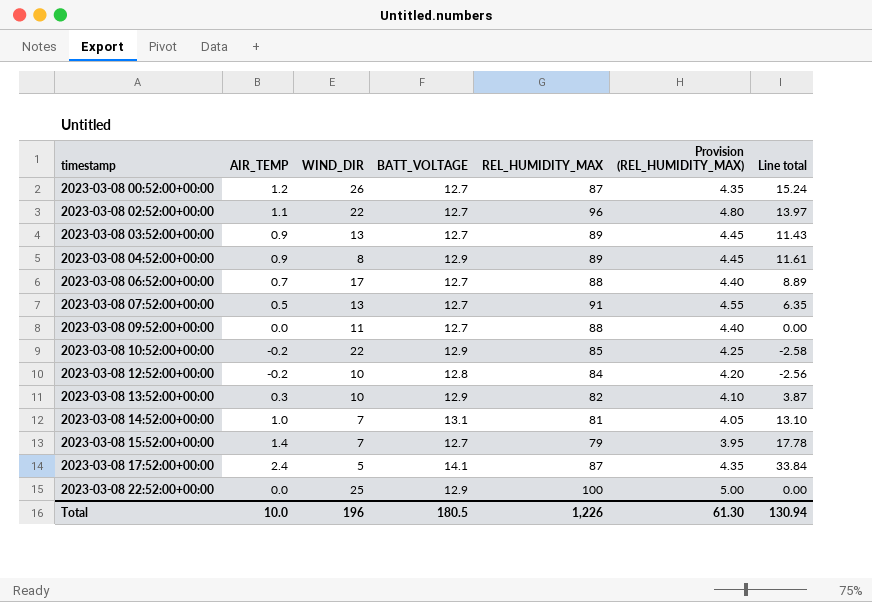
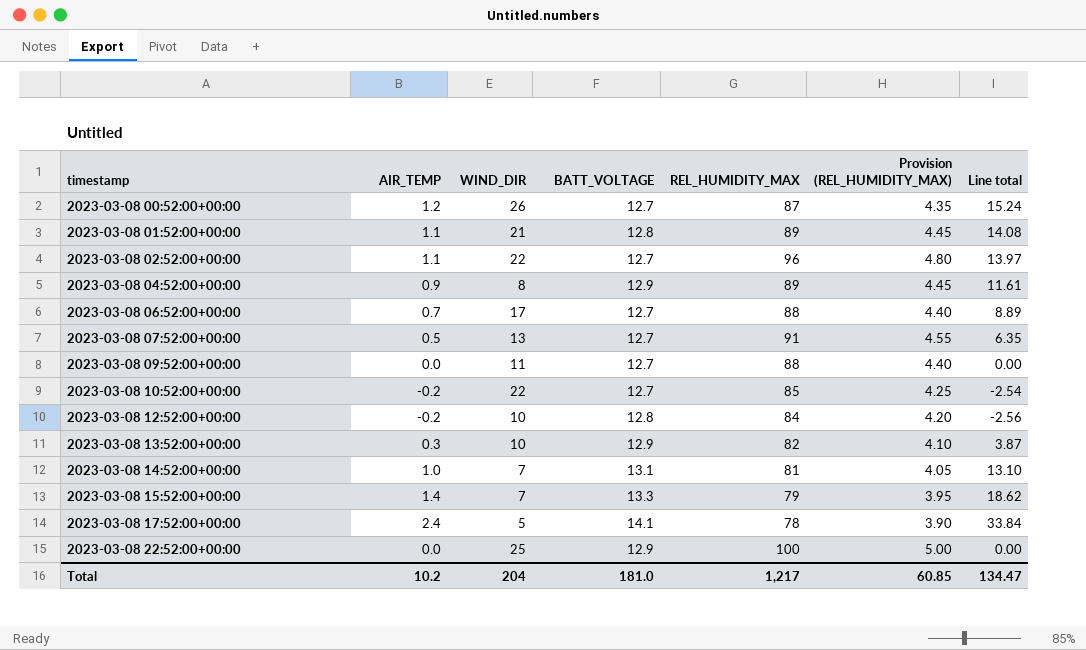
row 2023-03-08 03:52:00+00:00: 0.9 | 13 | 12.7 | 89 | 4.45 | 11.43 -> none
row 2023-03-08 01:52:00+00:00: none -> 1.1 | 21 | 12.8 | 89 | 4.45 | 14.08
2023-03-08 10:52:00+00:00 | BATT_VOLTAGE: 12.9 -> 12.7
2023-03-08 10:52:00+00:00 | Line total: -2.58 -> -2.54
2023-03-08 15:52:00+00:00 | BATT_VOLTAGE: 12.7 -> 13.3
2023-03-08 15:52:00+00:00 | Line total: 17.78 -> 18.62
2023-03-08 17:52:00+00:00 | REL_HUMIDITY_MAX: 87 -> 78
2023-03-08 17:52:00+00:00 | Provision (REL_HUMIDITY_MAX): 4.35 -> 3.90
Total | AIR_TEMP: 10.0 -> 10.2
Total | WIND_DIR: 196 -> 204
Total | BATT_VOLTAGE: 180.5 -> 181.0
Total | REL_HUMIDITY_MAX: 1,226 -> 1,217
Total | Provision (REL_HUMIDITY_MAX): 61.30 -> 60.85
Total | Line total: 130.94 -> 134.47

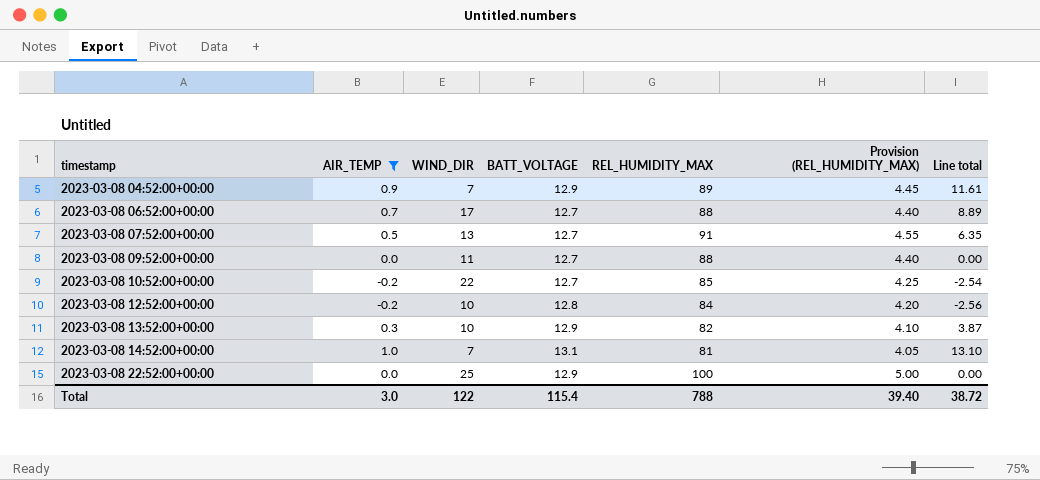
filter: none -> AIR_TEMP <= 1.0
2023-03-08 04:52:00+00:00 | WIND_DIR: 8 -> 7
Total | AIR_TEMP: 10.2 -> 3.0
Total | WIND_DIR: 204 -> 122
Total | BATT_VOLTAGE: 181.0 -> 115.4
Total | REL_HUMIDITY_MAX: 1,217 -> 788
Total | Provision (REL_HUMIDITY_MAX): 60.85 -> 39.40
Total | Line total: 134.47 -> 38.72

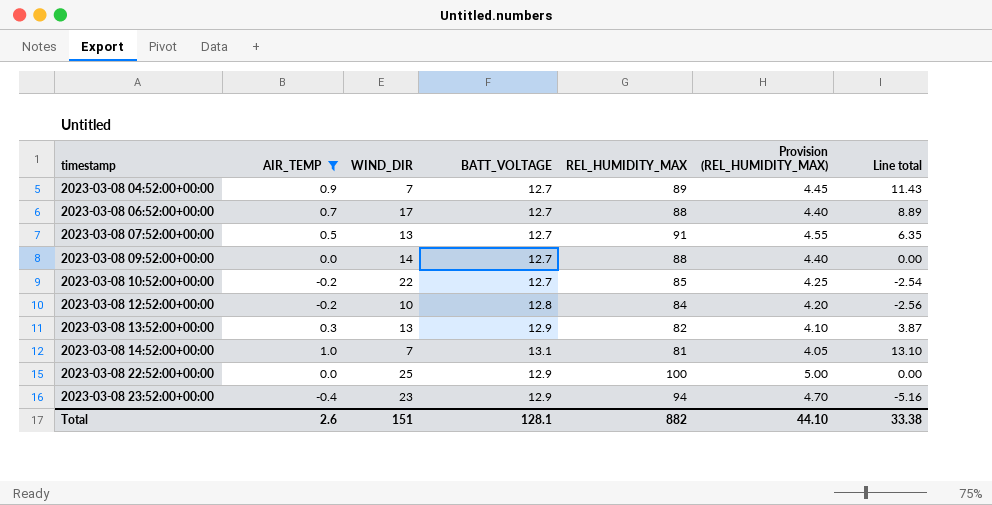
2023-03-08 04:52:00+00:00 | BATT_VOLTAGE: 12.9 -> 12.7
2023-03-08 04:52:00+00:00 | Line total: 11.61 -> 11.43
2023-03-08 09:52:00+00:00 | WIND_DIR: 11 -> 14
2023-03-08 13:52:00+00:00 | WIND_DIR: 10 -> 13
row 2023-03-08 23:52:00+00:00: none -> -0.4 | 23 | 12.9 | 94 | 4.70 | -5.16
Total | AIR_TEMP: 3.0 -> 2.6
Total | WIND_DIR: 122 -> 151
Total | BATT_VOLTAGE: 115.4 -> 128.1
Total | REL_HUMIDITY_MAX: 788 -> 882
Total | Provision (REL_HUMIDITY_MAX): 39.40 -> 44.10
Total | Line total: 38.72 -> 33.38

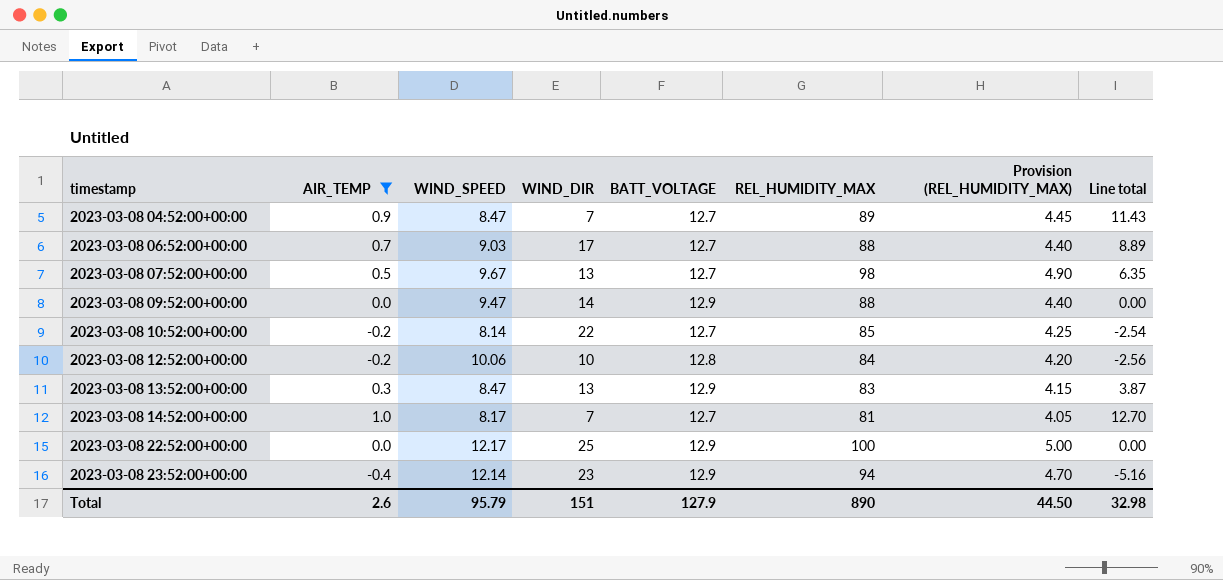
column WIND_SPEED | position: none -> 3
2023-03-08 07:52:00+00:00 | REL_HUMIDITY_MAX: 91 -> 98
2023-03-08 07:52:00+00:00 | Provision (REL_HUMIDITY_MAX): 4.55 -> 4.90
2023-03-08 09:52:00+00:00 | BATT_VOLTAGE: 12.7 -> 12.9
2023-03-08 13:52:00+00:00 | REL_HUMIDITY_MAX: 82 -> 83
2023-03-08 13:52:00+00:00 | Provision (REL_HUMIDITY_MAX): 4.10 -> 4.15
2023-03-08 14:52:00+00:00 | BATT_VOLTAGE: 13.1 -> 12.7
2023-03-08 14:52:00+00:00 | Line total: 13.10 -> 12.70
Total | BATT_VOLTAGE: 128.1 -> 127.9
Total | REL_HUMIDITY_MAX: 882 -> 890
Total | Provision (REL_HUMIDITY_MAX): 44.10 -> 44.50
Total | Line total: 33.38 -> 32.98

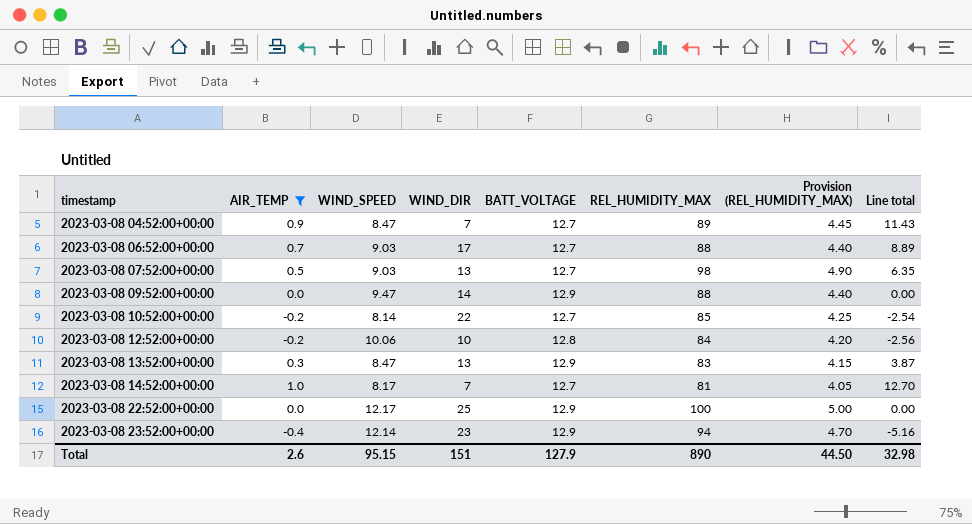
2023-03-08 07:52:00+00:00 | WIND_SPEED: 9.67 -> 9.03
Total | WIND_SPEED: 95.79 -> 95.15

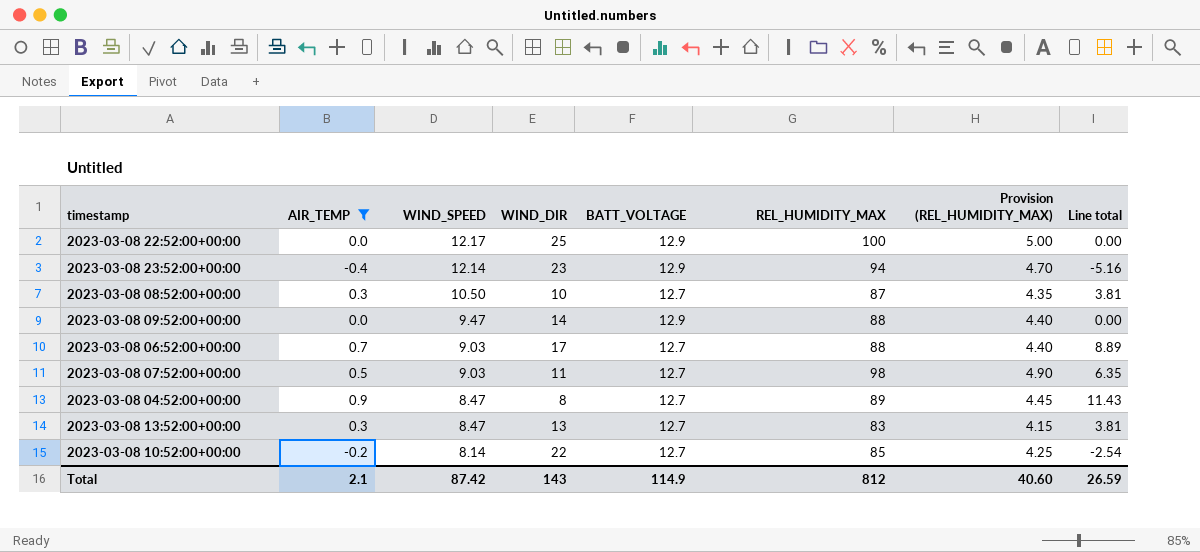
row order: timestamp ascending -> WIND_SPEED descending
row 2023-03-08 12:52:00+00:00: -0.2 | 10.06 | 10 | 12.8 | 84 | 4.20 | -2.56 -> none
row 2023-03-08 14:52:00+00:00: 1.0 | 8.17 | 7 | 12.7 | 81 | 4.05 | 12.70 -> none
row 2023-03-08 08:52:00+00:00: none -> 0.3 | 10.50 | 10 | 12.7 | 87 | 4.35 | 3.81
2023-03-08 07:52:00+00:00 | WIND_DIR: 13 -> 11
2023-03-08 04:52:00+00:00 | WIND_DIR: 7 -> 8
2023-03-08 13:52:00+00:00 | BATT_VOLTAGE: 12.9 -> 12.7
2023-03-08 13:52:00+00:00 | Line total: 3.87 -> 3.81
Total | AIR_TEMP: 2.6 -> 2.1
Total | WIND_SPEED: 95.15 -> 87.42
Total | WIND_DIR: 151 -> 143
Total | BATT_VOLTAGE: 127.9 -> 114.9
Total | REL_HUMIDITY_MAX: 890 -> 812
Total | Provision (REL_HUMIDITY_MAX): 44.50 -> 40.60
Total | Line total: 32.98 -> 26.59

